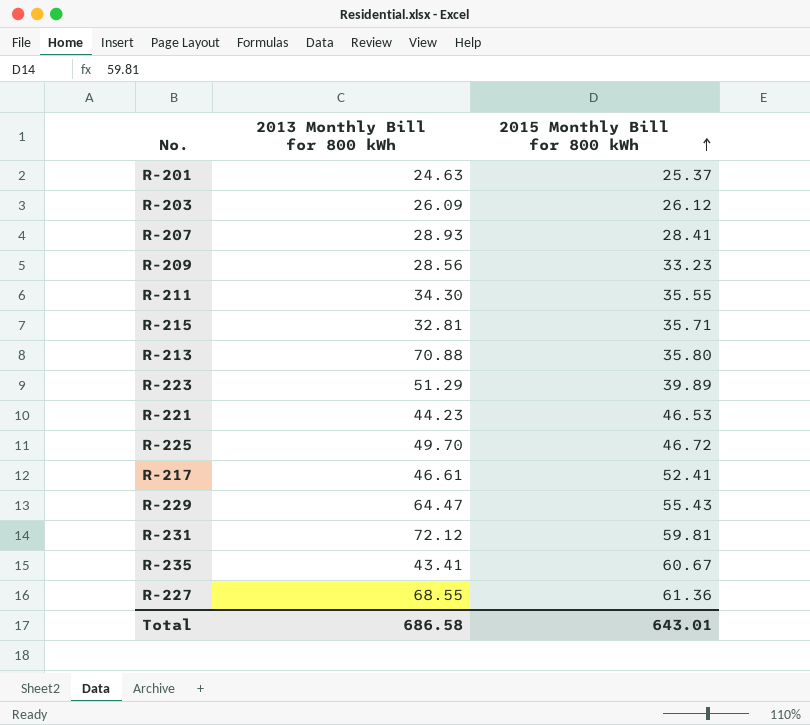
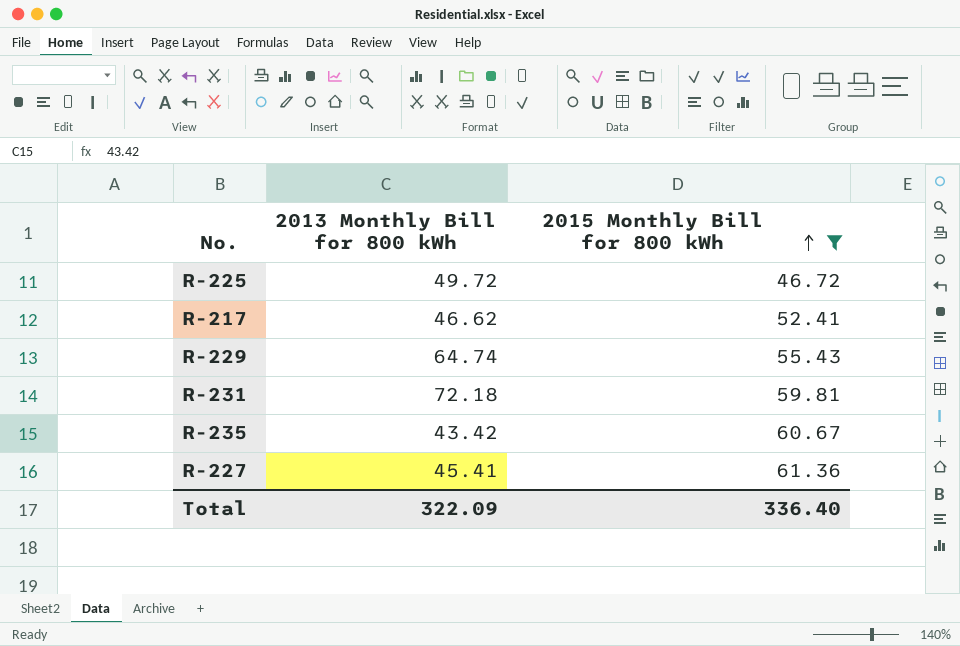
filter: none -> 2015 Monthly Bill for 800 kWh >= 46.72
R-225 | 2013 Monthly Bill for 800 kWh: 49.70 -> 49.72
R-217 | 2013 Monthly Bill for 800 kWh: 46.61 -> 46.62
R-229 | 2013 Monthly Bill for 800 kWh: 64.47 -> 64.74
R-231 | 2013 Monthly Bill for 800 kWh: 72.12 -> 72.18
R-235 | 2013 Monthly Bill for 800 kWh: 43.41 -> 43.42
R-227 | 2013 Monthly Bill for 800 kWh: 68.55 -> 45.41
Total | 2013 Monthly Bill for 800 kWh: 686.58 -> 322.09
Total | 2015 Monthly Bill for 800 kWh: 643.01 -> 336.40

